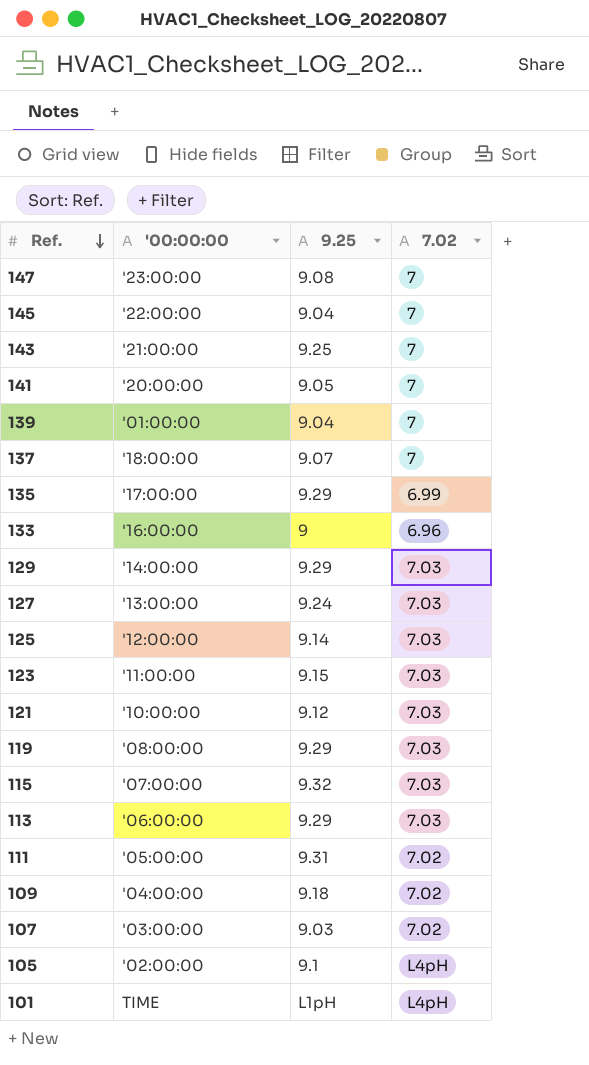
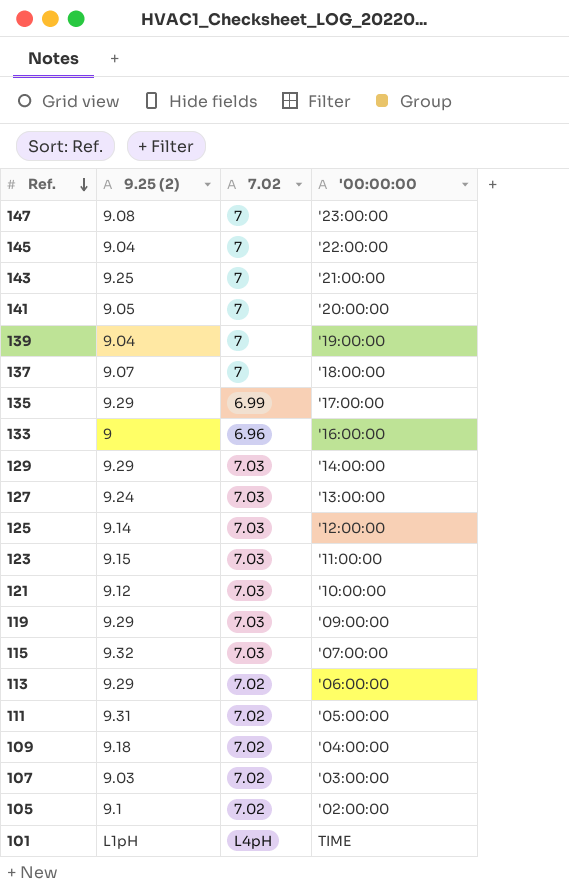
column name: 9.25 -> 9.25 (2)
column '00:00:00 | position: 2 -> 4
139 | '00:00:00: '01:00:00 -> '19:00:00
119 | '00:00:00: '08:00:00 -> '09:00:00
113 | 7.02: 7.03 -> 7.02
105 | 7.02: L4pH -> 7.02

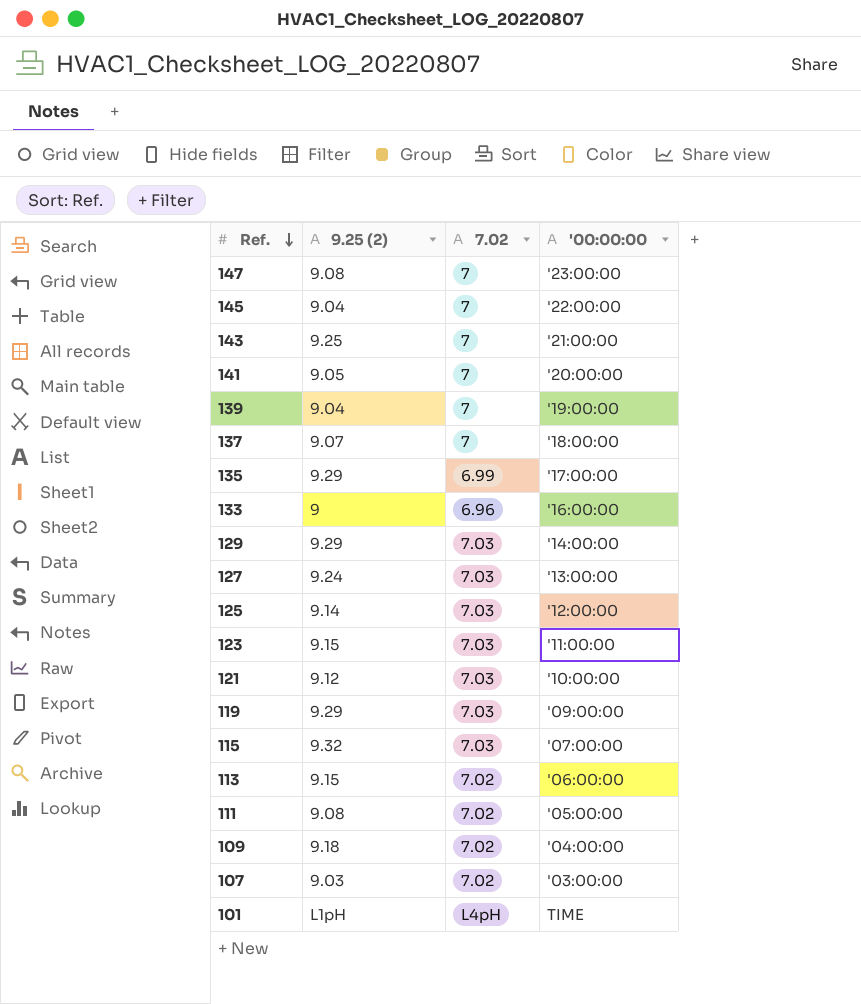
row 105: 9.1 | 7.02 | '02:00:00 -> none
113 | 9.25 (2): 9.29 -> 9.15
111 | 9.25 (2): 9.31 -> 9.08

